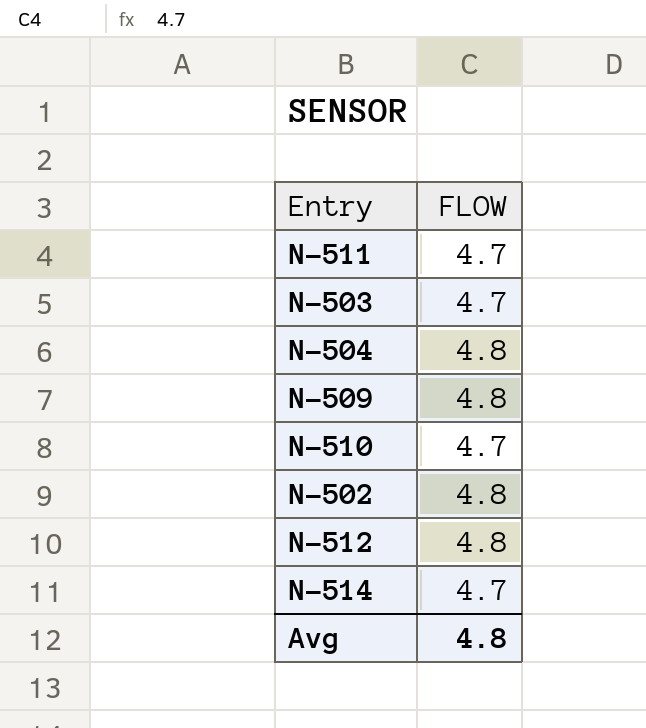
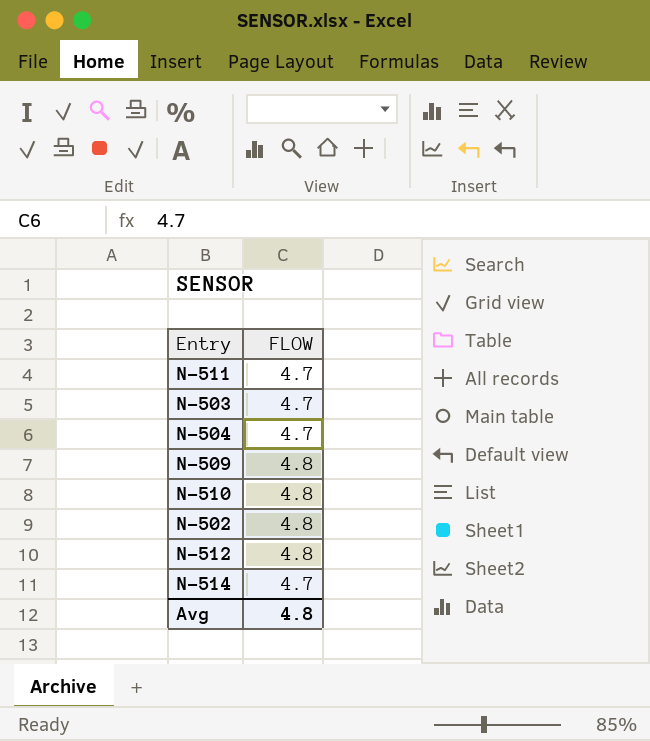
N-504 | FLOW: 4.8 -> 4.7
N-510 | FLOW: 4.7 -> 4.8

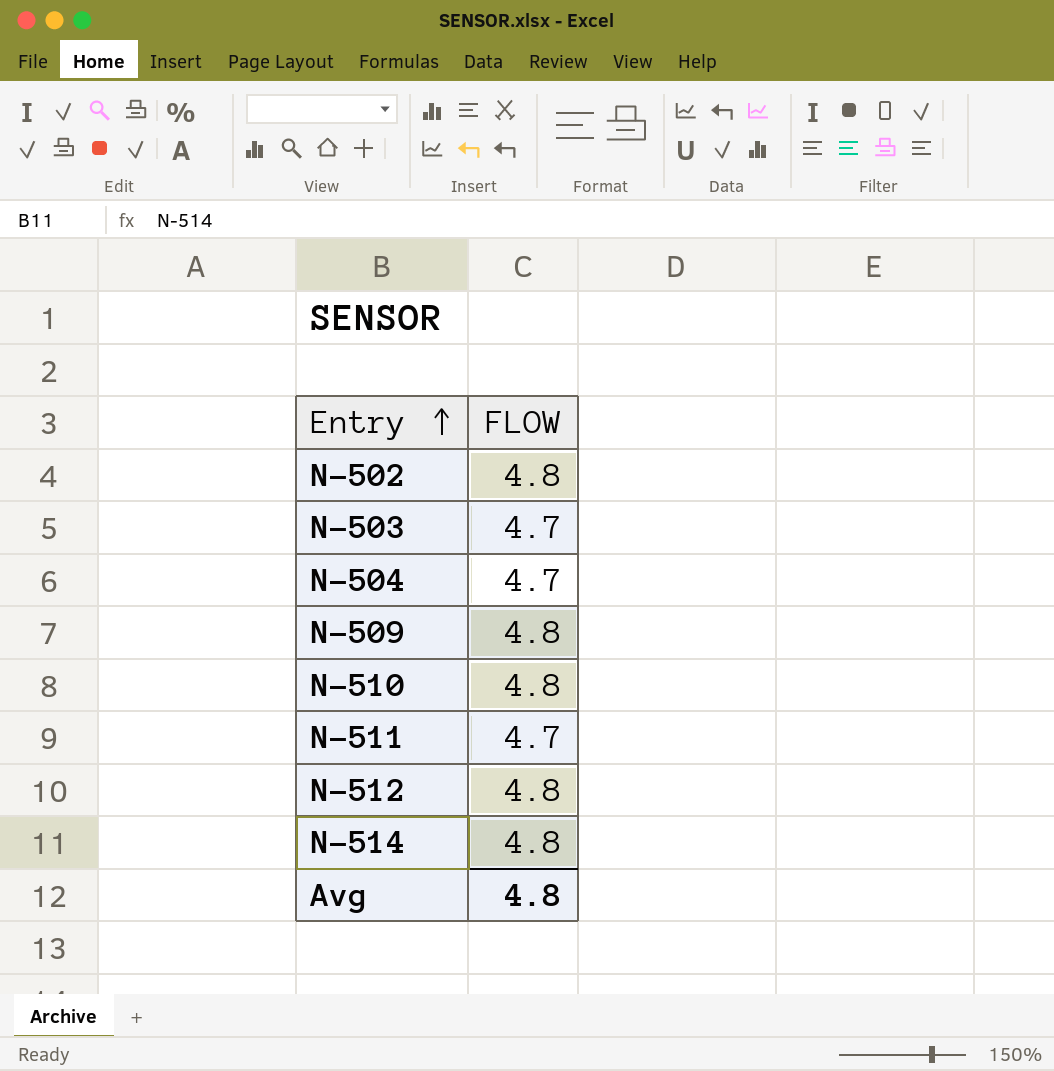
row order: none -> Entry ascending
N-514 | FLOW: 4.7 -> 4.8

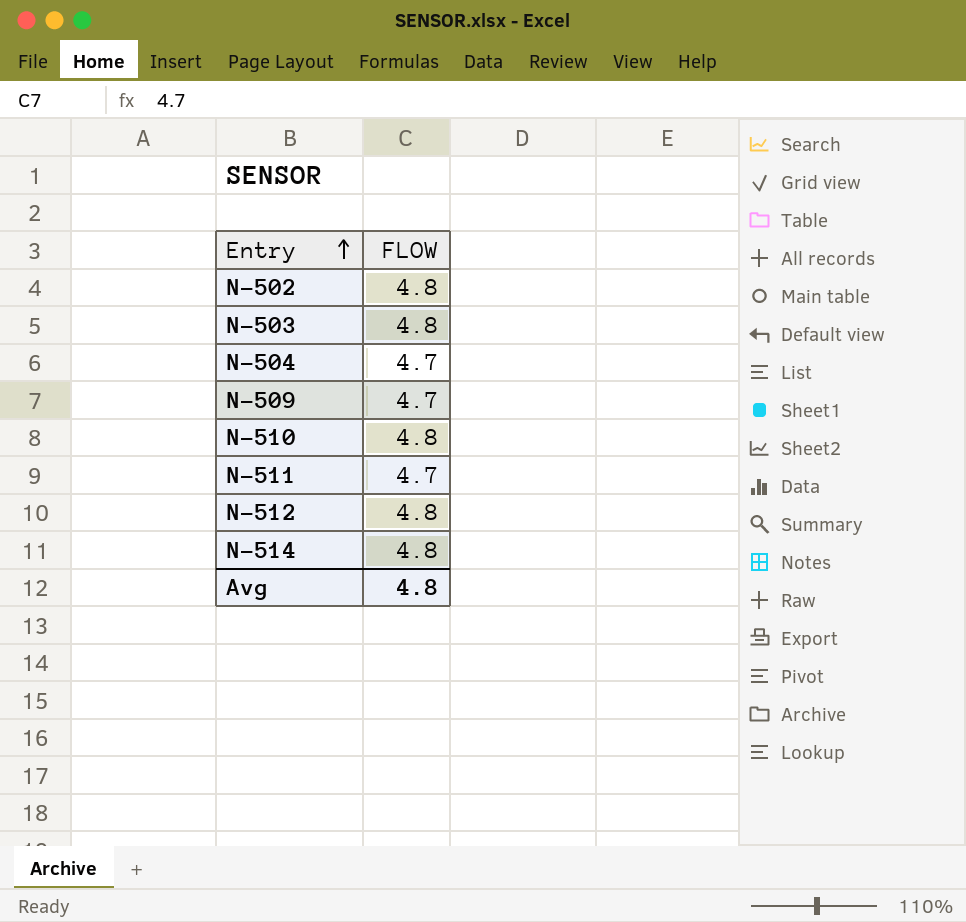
N-503 | FLOW: 4.7 -> 4.8
N-509 | FLOW: 4.8 -> 4.7

